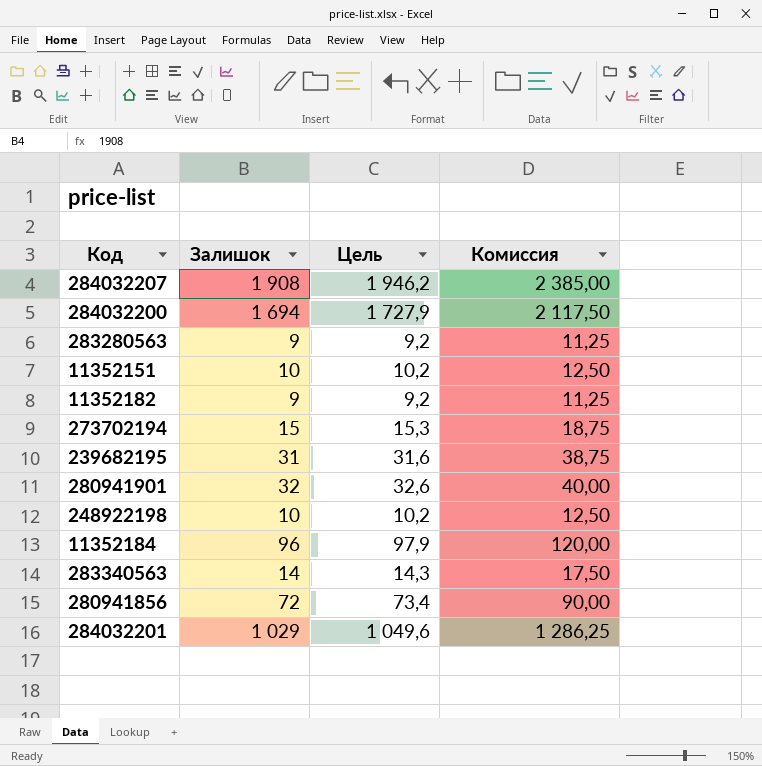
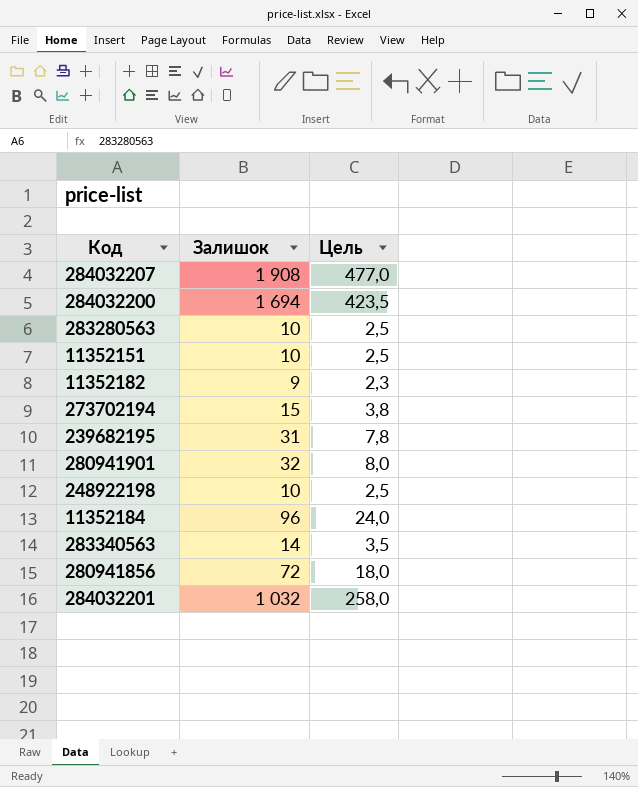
column Комиссия | formula: [Залишок] * 1,25 -> none
column Цель | formula: [Залишок] * 1,02 -> [Залишок] * 0,25
283280563 | Залишок: 9 -> 10
284032201 | Залишок: 1 029 -> 1 032

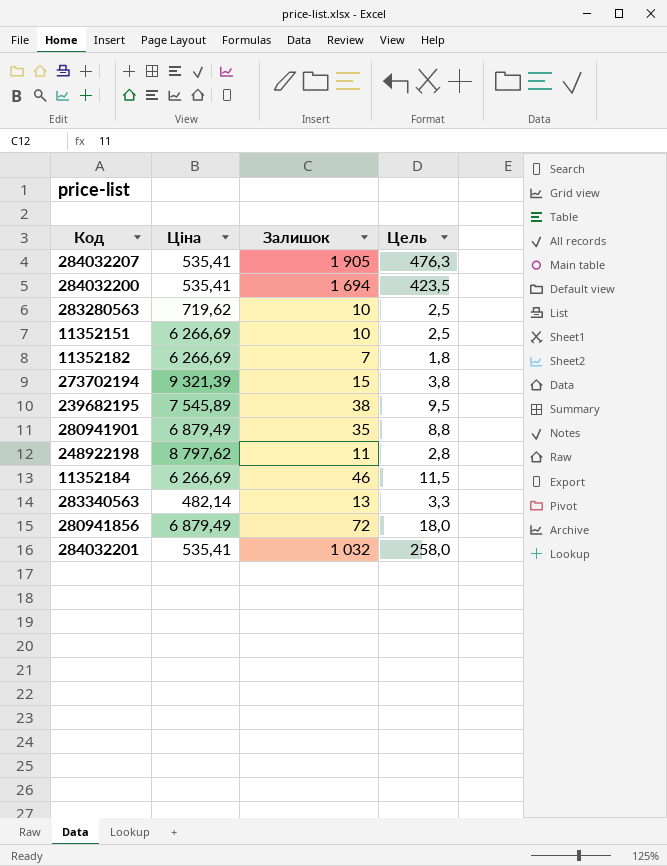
column Ціна | position: none -> 2
284032207 | Залишок: 1 908 -> 1 905
284032207 | Цель: 477,0 -> 476,3
11352182 | Залишок: 9 -> 7
11352182 | Цель: 2,3 -> 1,8
239682195 | Залишок: 31 -> 38
239682195 | Цель: 7,8 -> 9,5
280941901 | Залишок: 32 -> 35
280941901 | Цель: 8,0 -> 8,8
248922198 | Залишок: 10 -> 11
248922198 | Цель: 2,5 -> 2,8
11352184 | Залишок: 96 -> 46
11352184 | Цель: 24,0 -> 11,5
283340563 | Залишок: 14 -> 13
283340563 | Цель: 3,5 -> 3,3

